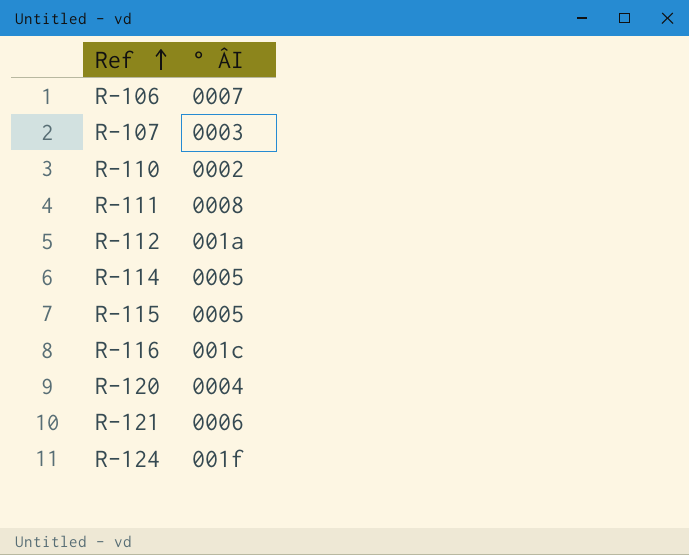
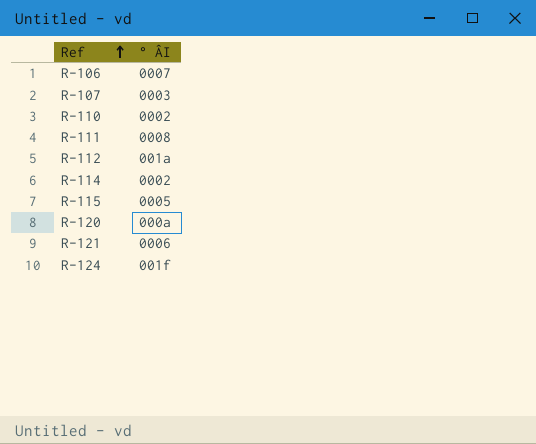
row R-116: 001c -> none
R-114 | ° ÂI: 0005 -> 0002
R-120 | ° ÂI: 0004 -> 000a

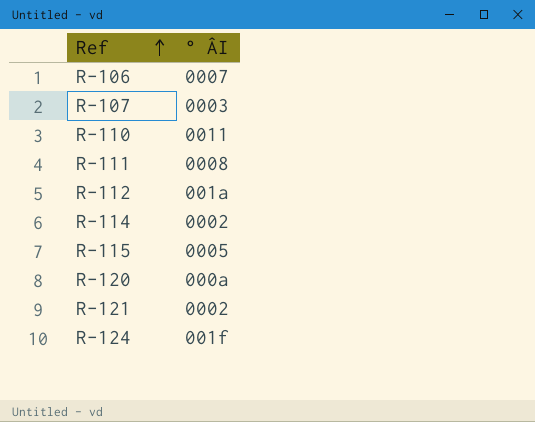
R-110 | ° ÂI: 0002 -> 0011
R-121 | ° ÂI: 0006 -> 0002

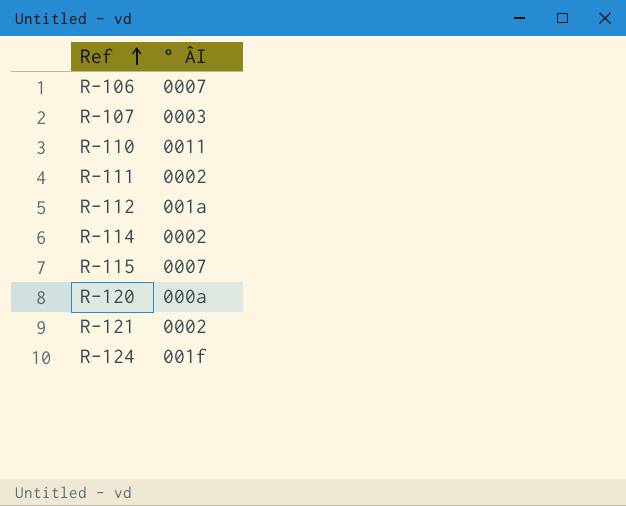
R-111 | ° ÂI: 0008 -> 0002
R-115 | ° ÂI: 0005 -> 0007

